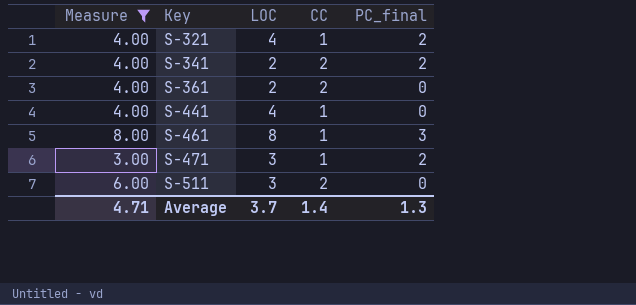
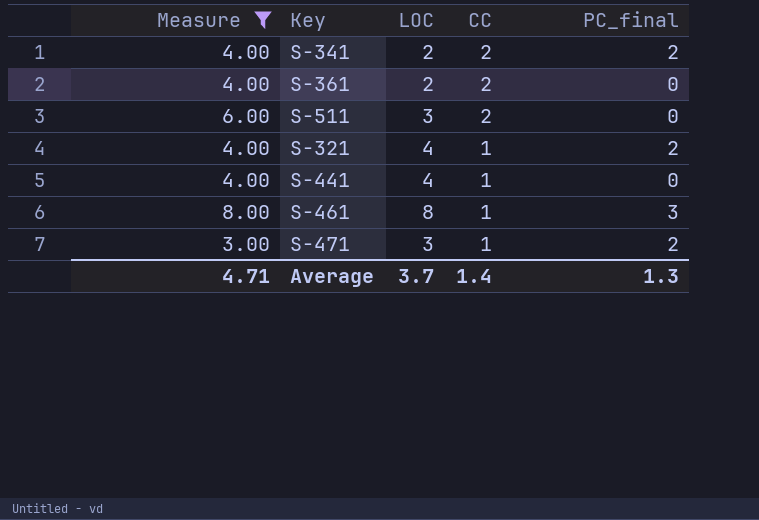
row order: Key ascending -> CC descending

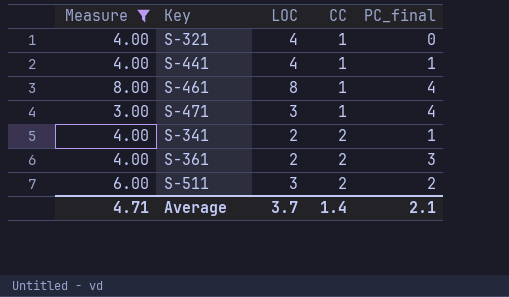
row order: CC descending -> CC ascending
S-321 | PC_final: 2 -> 0
S-441 | PC_final: 0 -> 1
S-461 | PC_final: 3 -> 4
S-471 | PC_final: 2 -> 4
S-341 | PC_final: 2 -> 1
S-361 | PC_final: 0 -> 3
S-511 | PC_final: 0 -> 2
Average | PC_final: 1.3 -> 2.1

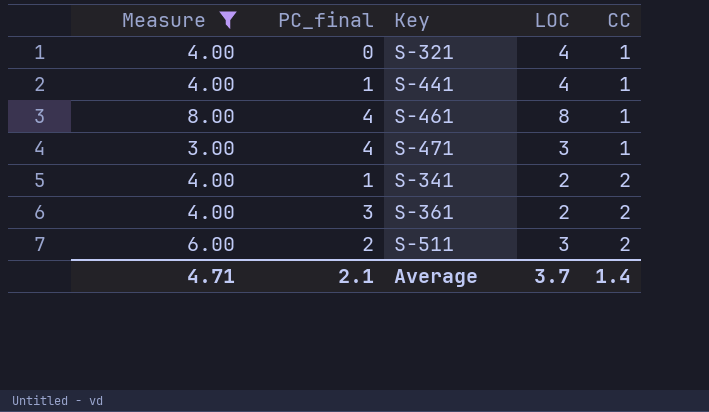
column PC_final | position: 5 -> 2

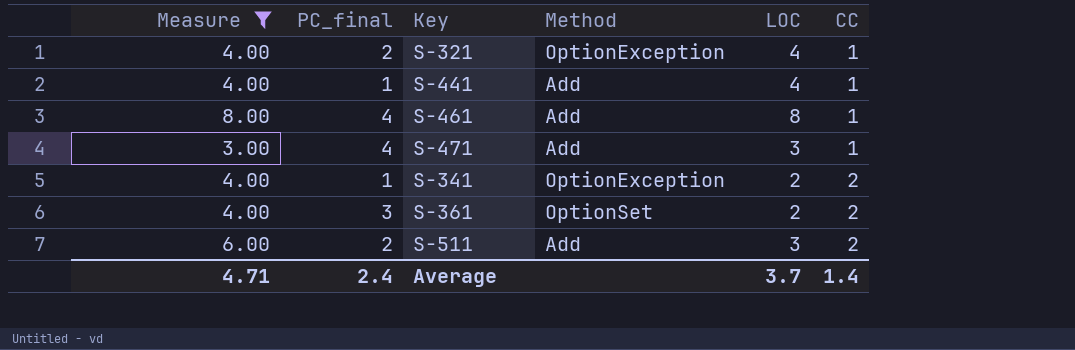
column Method | position: none -> 4
S-321 | PC_final: 0 -> 2
Average | PC_final: 2.1 -> 2.4

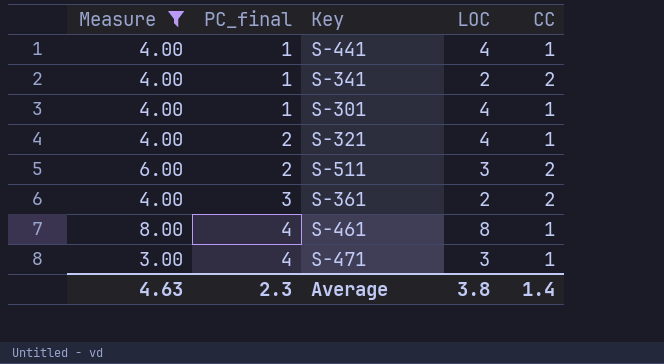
row order: CC ascending -> PC_final ascending
column Method | position: 4 -> none
row S-301: none -> 4.00 | 1 | 4 | 1
Average | Measure: 4.71 -> 4.63
Average | PC_final: 2.4 -> 2.3
Average | LOC: 3.7 -> 3.8

